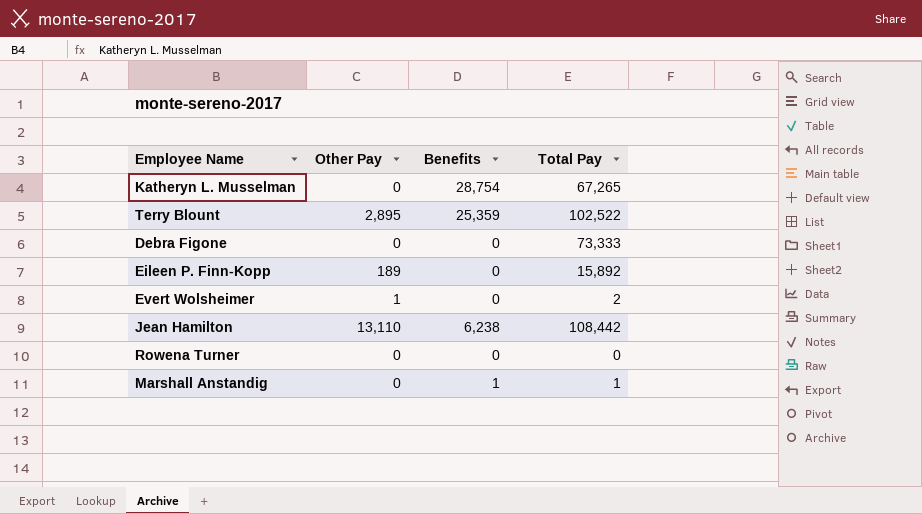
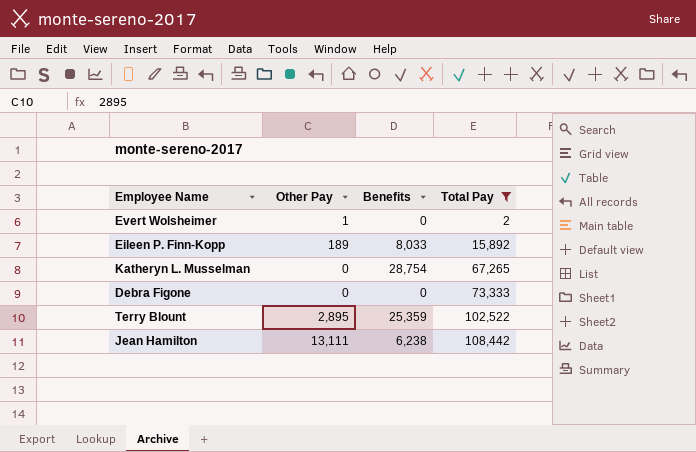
filter: none -> Total Pay >= 2
row order: none -> Total Pay ascending
Eileen P. Finn-Kopp | Benefits: 0 -> 8,033
Jean Hamilton | Other Pay: 13,110 -> 13,111

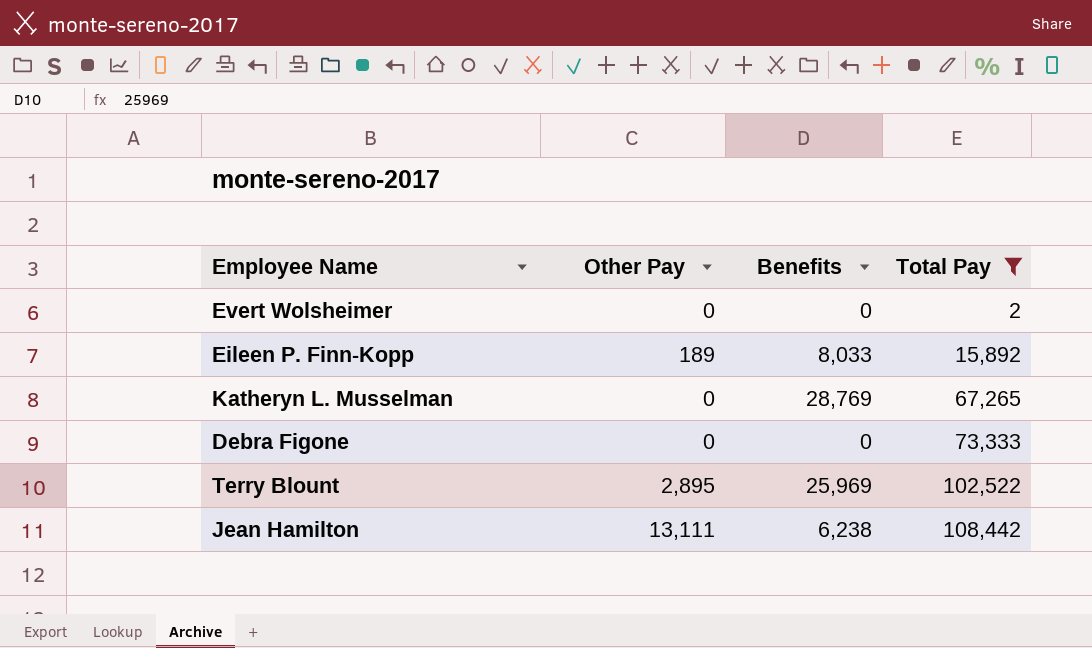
Evert Wolsheimer | Other Pay: 1 -> 0
Katheryn L. Musselman | Benefits: 28,754 -> 28,769
Terry Blount | Benefits: 25,359 -> 25,969

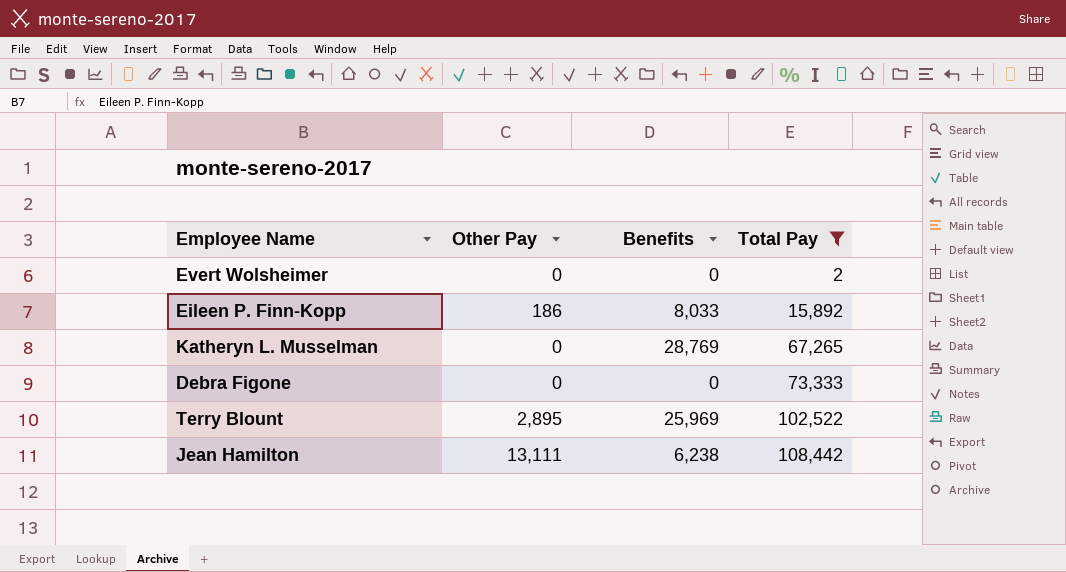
Eileen P. Finn-Kopp | Other Pay: 189 -> 186

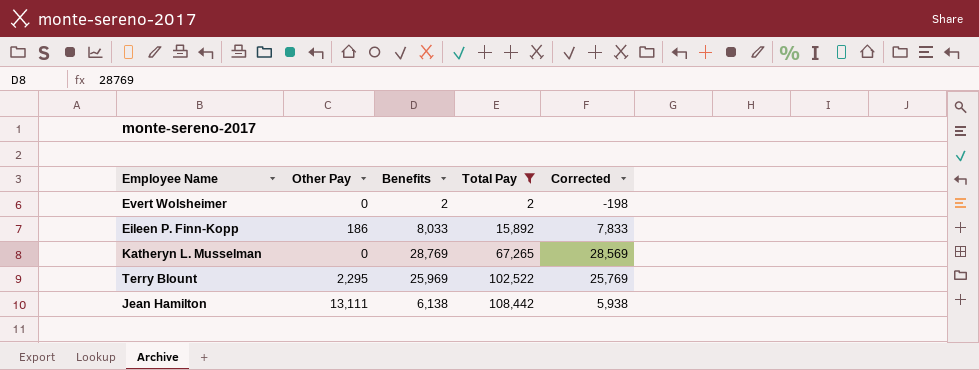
column Corrected | formula: none -> [Benefits] - 200
row Debra Figone: 0 | 0 | 73,333 -> none
Evert Wolsheimer | Benefits: 0 -> 2
Terry Blount | Other Pay: 2,895 -> 2,295
Jean Hamilton | Benefits: 6,238 -> 6,138

